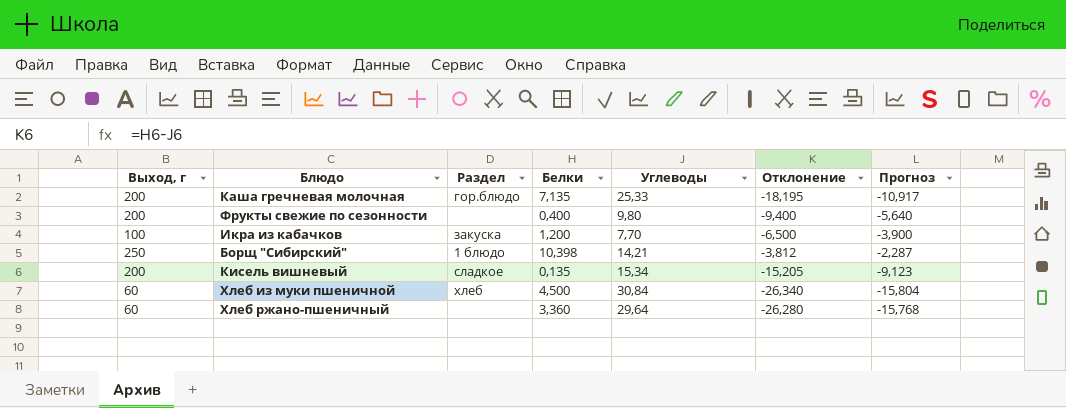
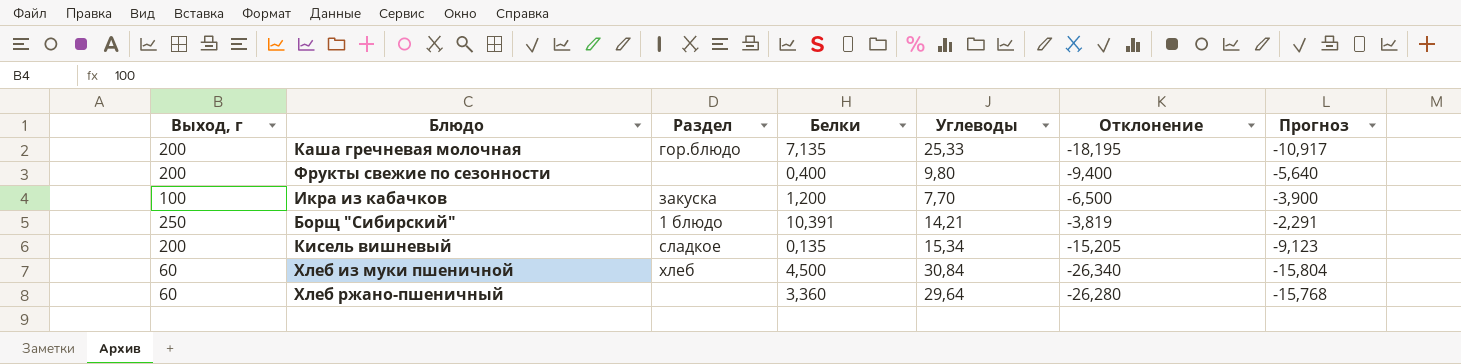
Борщ "Сибирский" | Белки: 10,398 -> 10,391
Борщ "Сибирский" | Отклонение: -3,812 -> -3,819
Борщ "Сибирский" | Прогноз: -2,287 -> -2,291

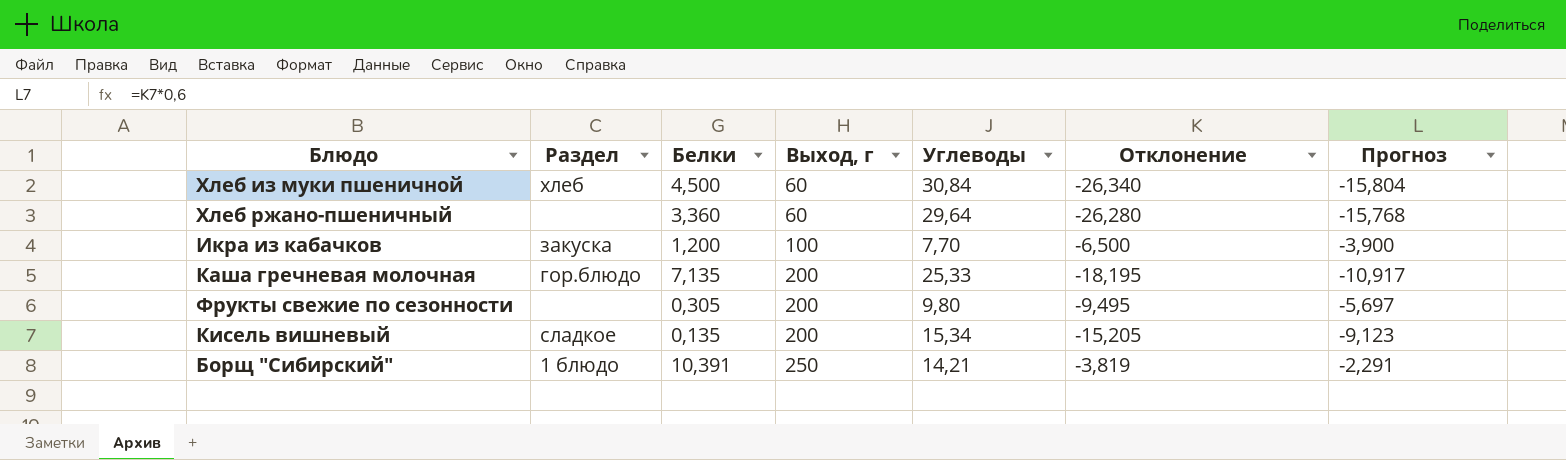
row order: none -> Выход, г ascending
column Выход, г | position: 1 -> 4
Фрукты свежие по сезонности | Белки: 0,400 -> 0,305
Фрукты свежие по сезонности | Отклонение: -9,400 -> -9,495
Фрукты свежие по сезонности | Прогноз: -5,640 -> -5,697

